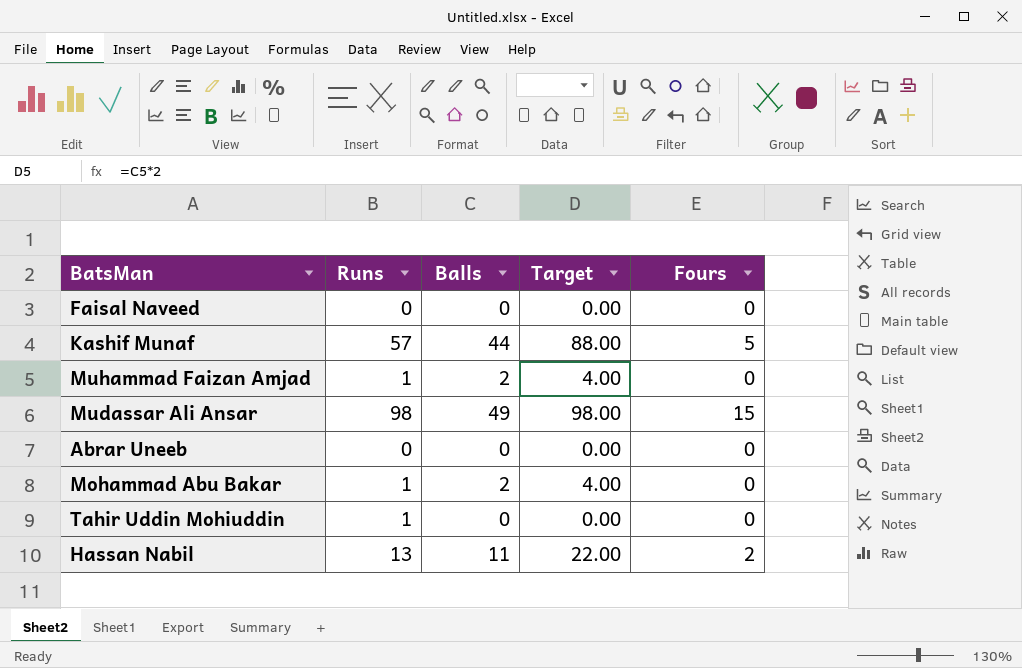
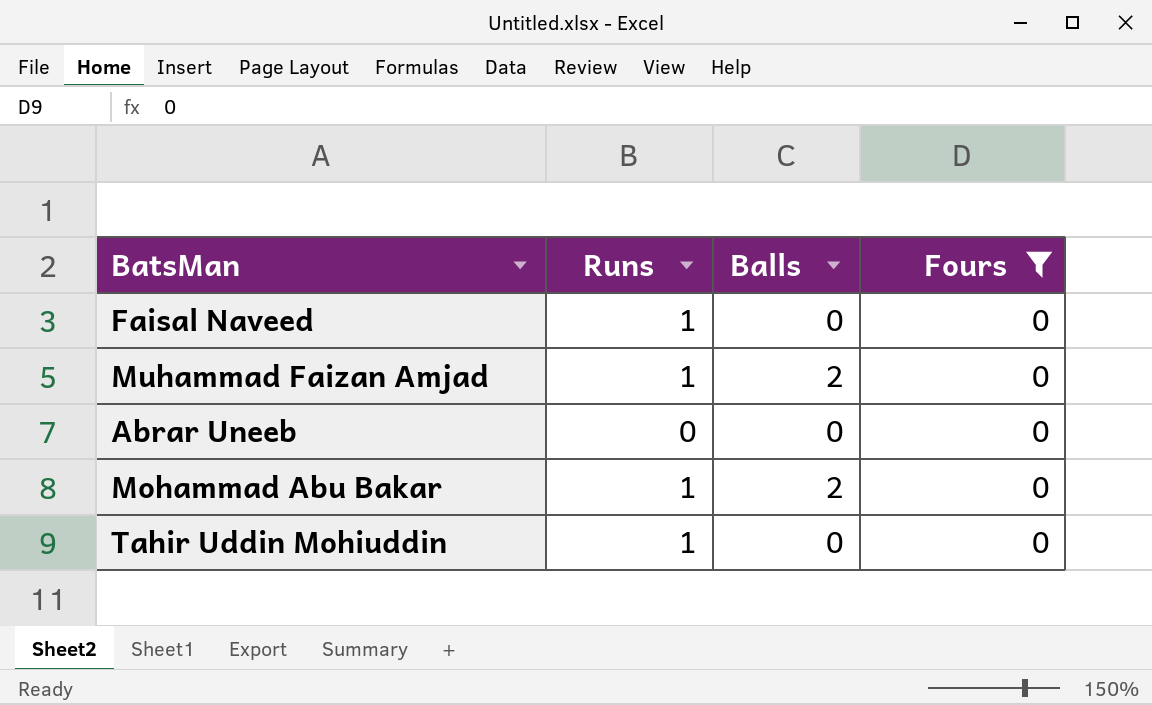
filter: none -> Fours = 0
column Target | formula: [Balls] * 2 -> none
Faisal Naveed | Runs: 0 -> 1

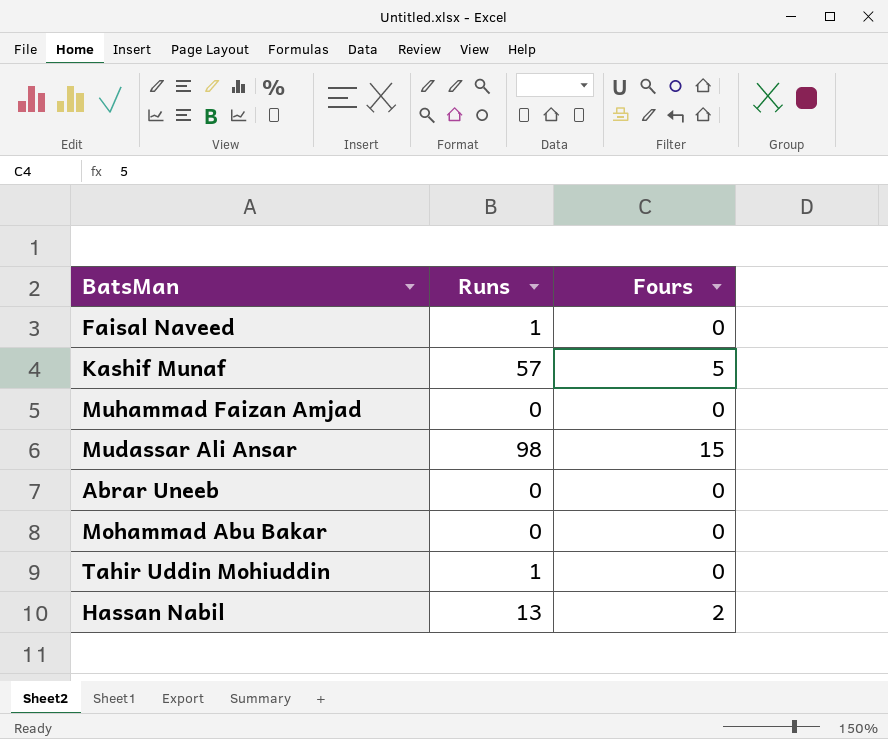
filter: Fours = 0 -> none
column Balls | position: 3 -> none
Muhammad Faizan Amjad | Runs: 1 -> 0
Mohammad Abu Bakar | Runs: 1 -> 0

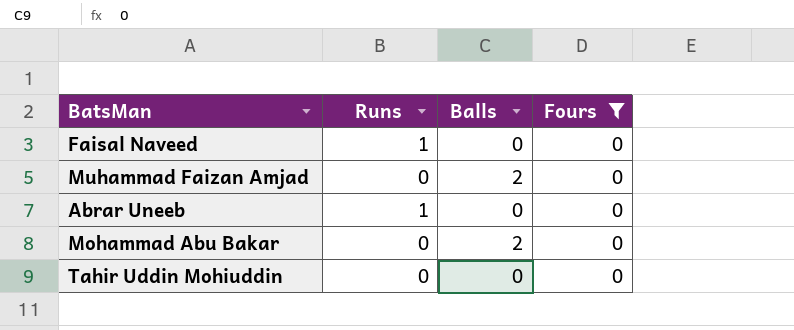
filter: none -> Fours = 0
column Balls | position: none -> 3
Abrar Uneeb | Runs: 0 -> 1
Tahir Uddin Mohiuddin | Runs: 1 -> 0

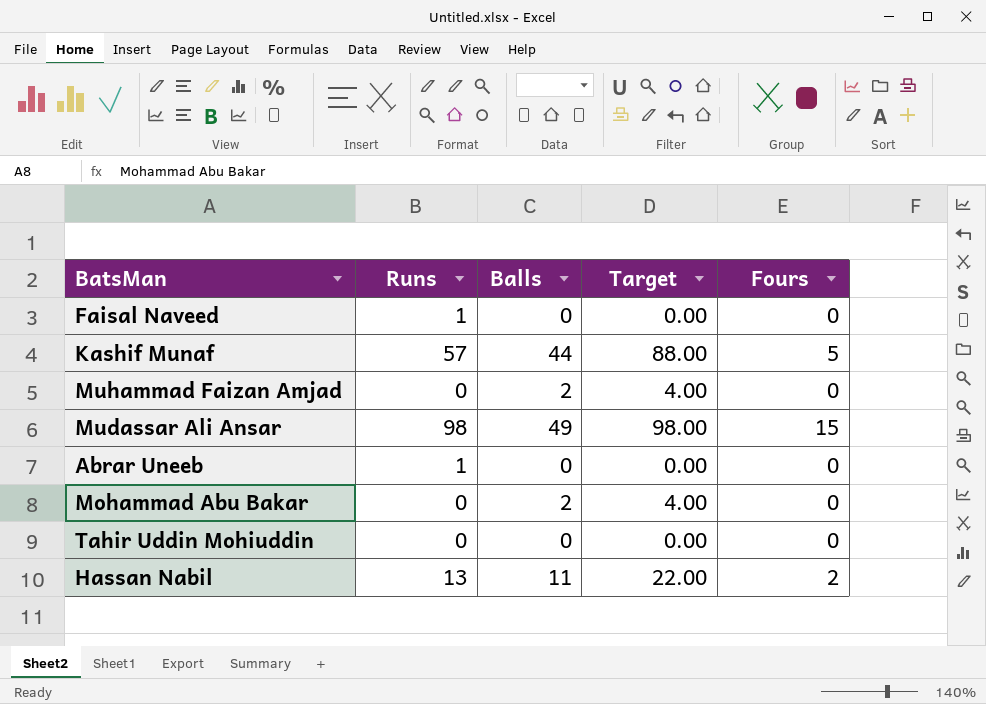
filter: Fours = 0 -> none
column Target | formula: none -> [Balls] * 2

